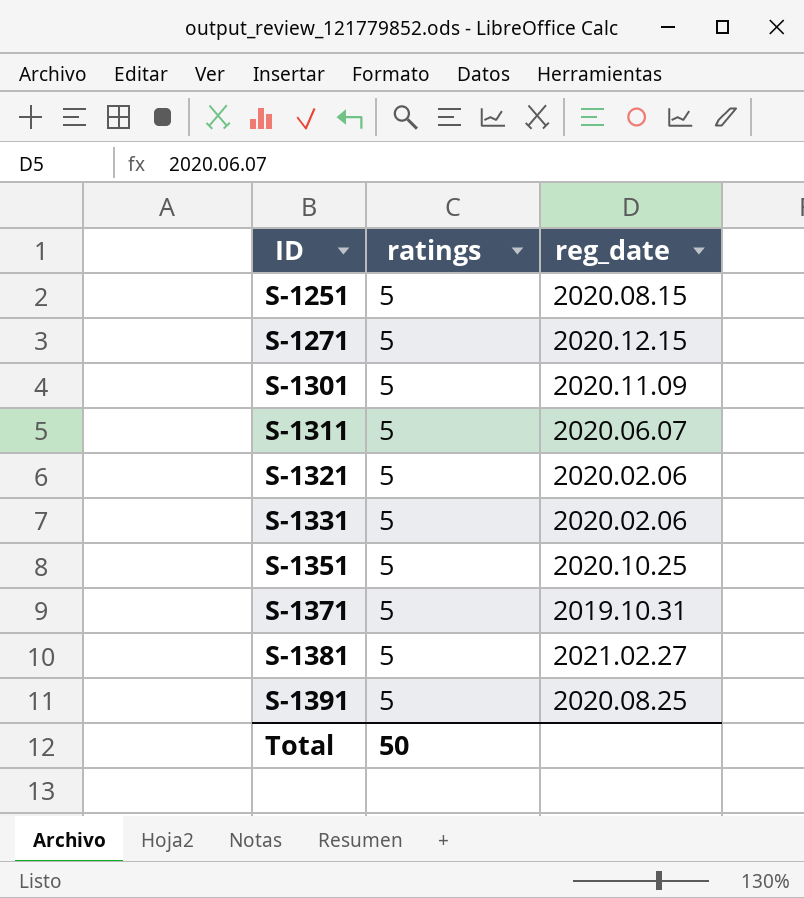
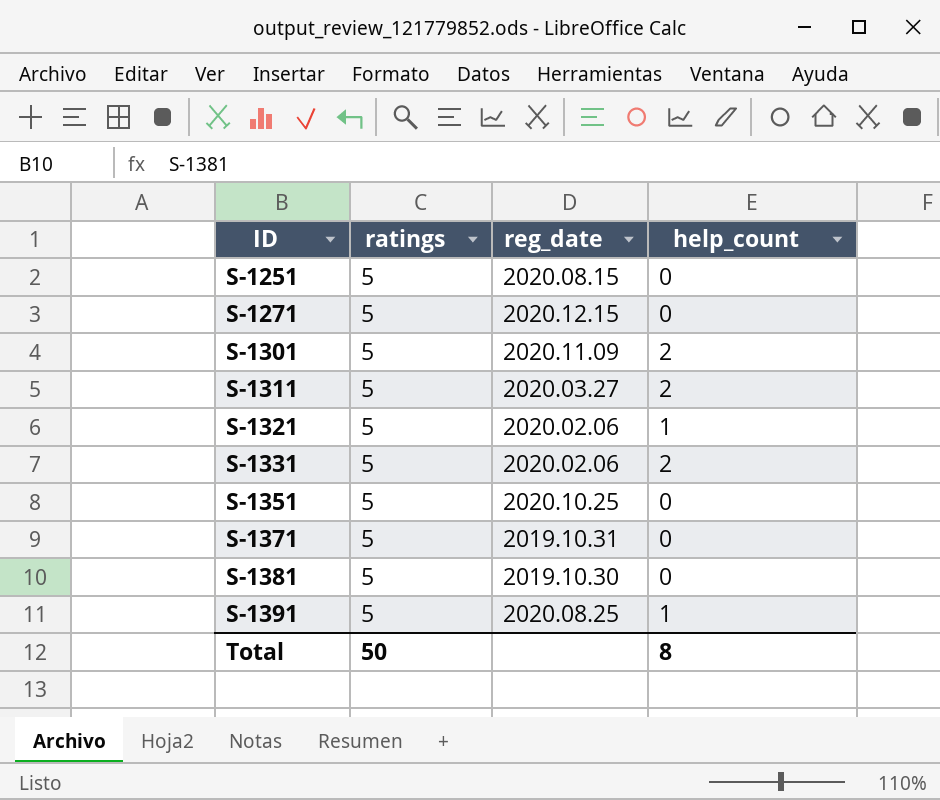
column help_count | position: none -> 4
S-1311 | reg_date: 2020.06.07 -> 2020.03.27
S-1381 | reg_date: 2021.02.27 -> 2019.10.30

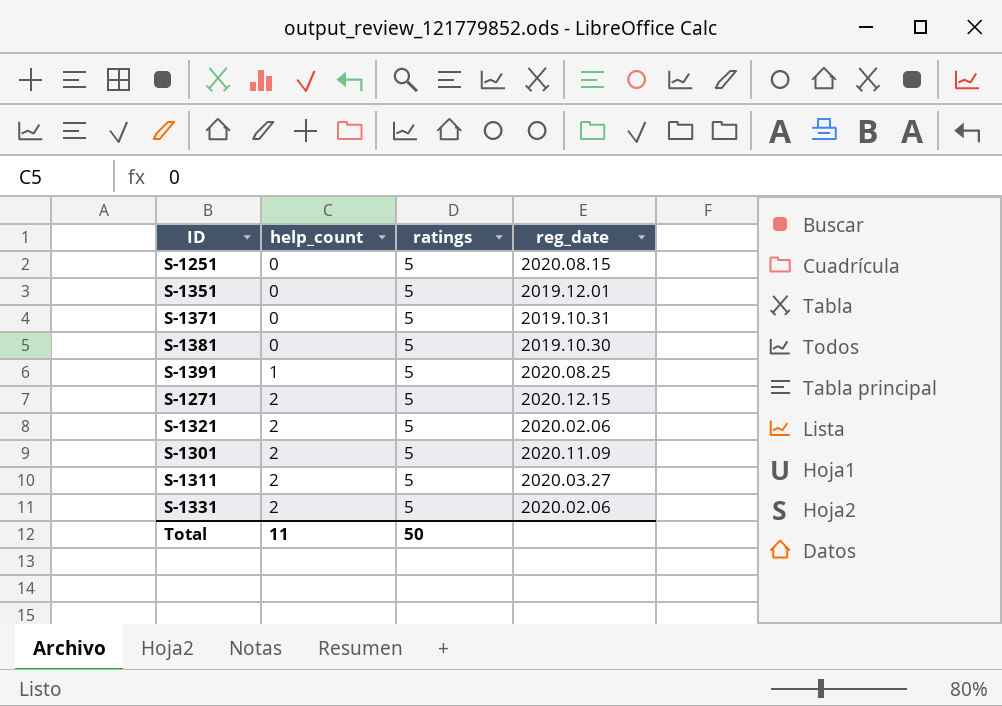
row order: ID ascending -> help_count ascending
column help_count | position: 4 -> 2
S-1351 | reg_date: 2020.10.25 -> 2019.12.01
S-1271 | help_count: 0 -> 2
S-1321 | help_count: 1 -> 2
Total | help_count: 8 -> 11

